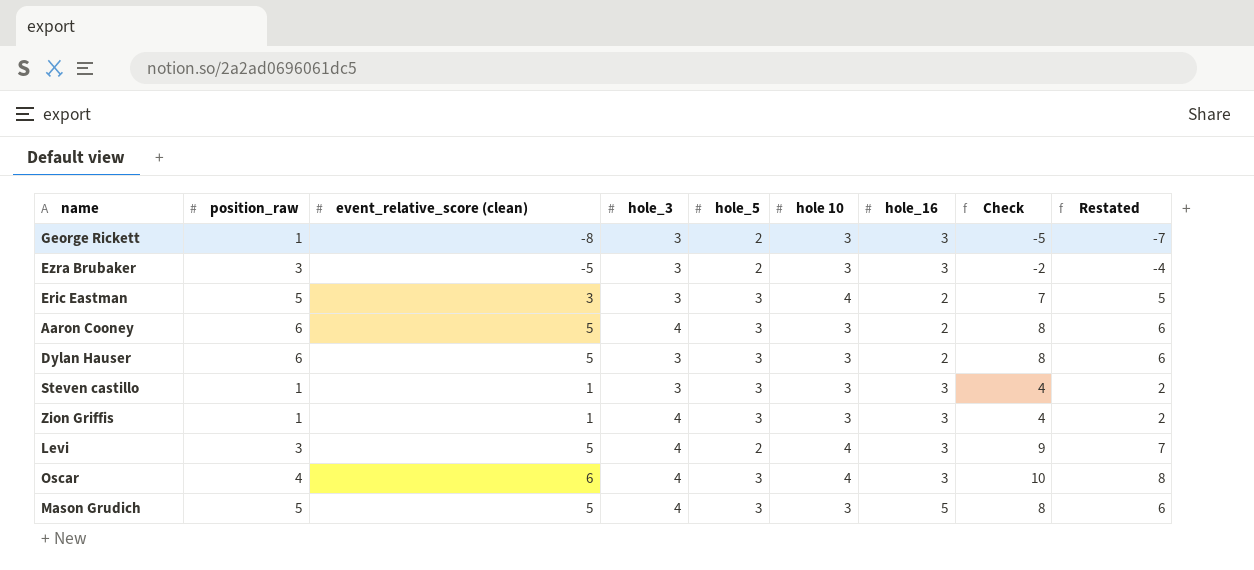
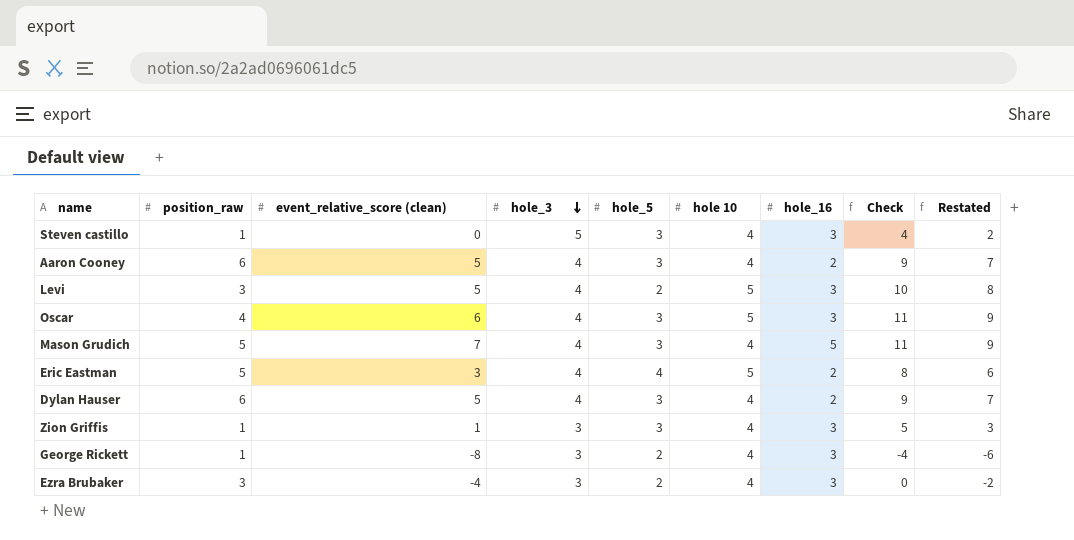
row order: none -> hole_3 descending
Steven castillo | event_relative_score (clean): 1 -> 0
Steven castillo | hole_3: 3 -> 5
Steven castillo | hole 10: 3 -> 4
Aaron Cooney | hole 10: 3 -> 4
Aaron Cooney | Check: 8 -> 9
Aaron Cooney | Restated: 6 -> 7
Levi | hole 10: 4 -> 5
Levi | Check: 9 -> 10
Levi | Restated: 7 -> 8
Oscar | hole 10: 4 -> 5
Oscar | Check: 10 -> 11
Oscar | Restated: 8 -> 9
Mason Grudich | event_relative_score (clean): 5 -> 7
Mason Grudich | hole 10: 3 -> 4
Mason Grudich | Check: 8 -> 11
Mason Grudich | Restated: 6 -> 9
Eric Eastman | hole_3: 3 -> 4
Eric Eastman | hole_5: 3 -> 4
Eric Eastman | hole 10: 4 -> 5
Eric Eastman | Check: 7 -> 8
Eric Eastman | Restated: 5 -> 6
Dylan Hauser | hole_3: 3 -> 4
Dylan Hauser | hole 10: 3 -> 4
Dylan Hauser | Check: 8 -> 9
Dylan Hauser | Restated: 6 -> 7
Zion Griffis | hole_3: 4 -> 3
Zion Griffis | hole 10: 3 -> 4
Zion Griffis | Check: 4 -> 5
Zion Griffis | Restated: 2 -> 3
George Rickett | hole 10: 3 -> 4
George Rickett | Check: -5 -> -4
George Rickett | Restated: -7 -> -6
Ezra Brubaker | event_relative_score (clean): -5 -> -4
Ezra Brubaker | hole 10: 3 -> 4
Ezra Brubaker | Check: -2 -> 0
Ezra Brubaker | Restated: -4 -> -2

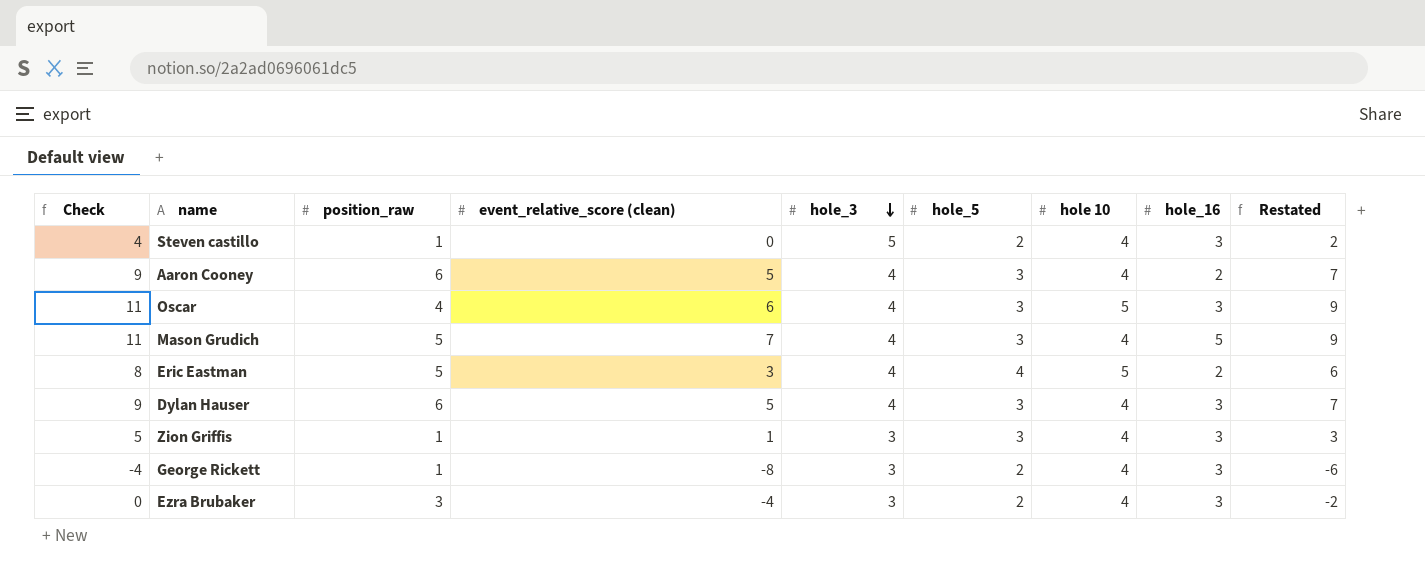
column Check | position: 8 -> 1
row Levi: 3 | 5 | 4 | 2 | 5 | 3 | 10 | 8 -> none
Steven castillo | hole_5: 3 -> 2
Dylan Hauser | hole_16: 2 -> 3

